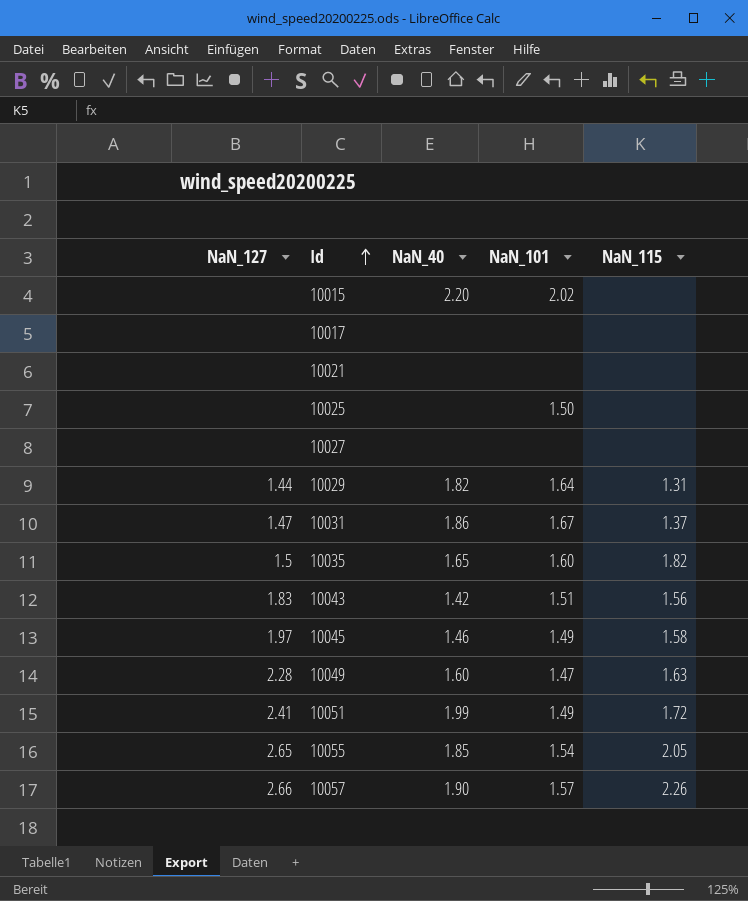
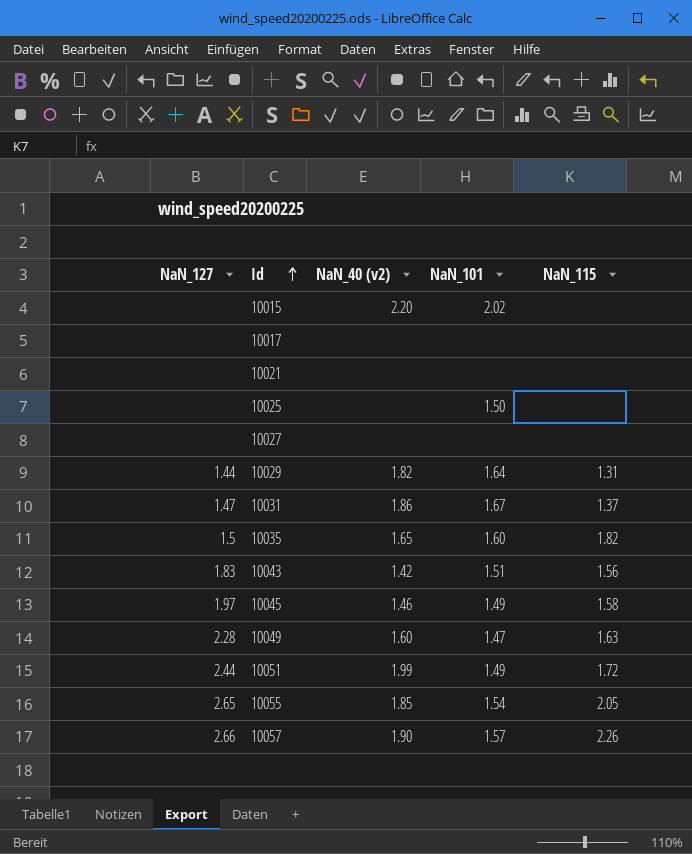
column name: NaN_40 -> NaN_40 (v2)
10051 | NaN_127: 2.41 -> 2.44

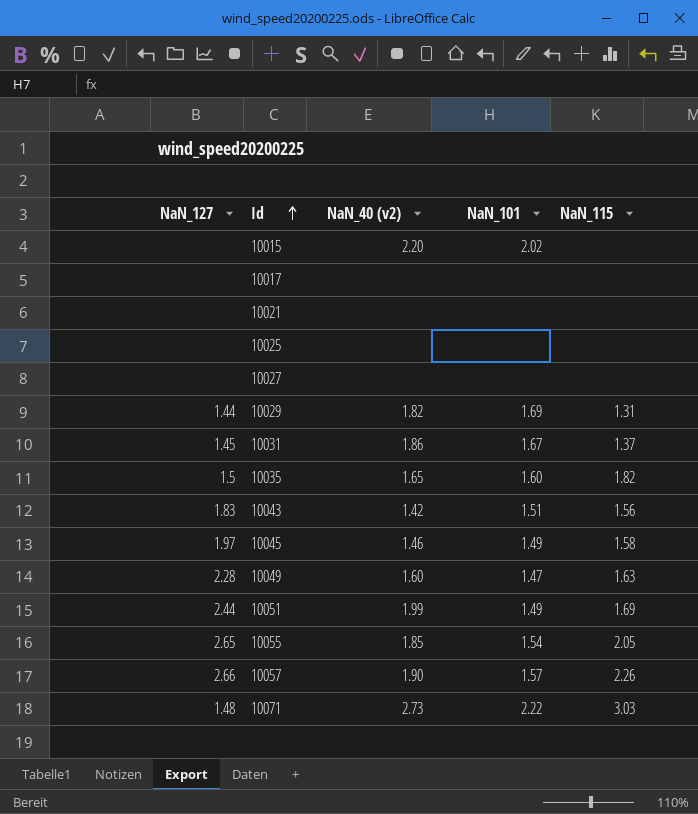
10025 | NaN_101: 1.50 -> none
10029 | NaN_101: 1.64 -> 1.69
10031 | NaN_127: 1.47 -> 1.45
10051 | NaN_115: 1.72 -> 1.69
row 10071: none -> 1.48 | 2.73 | 2.22 | 3.03

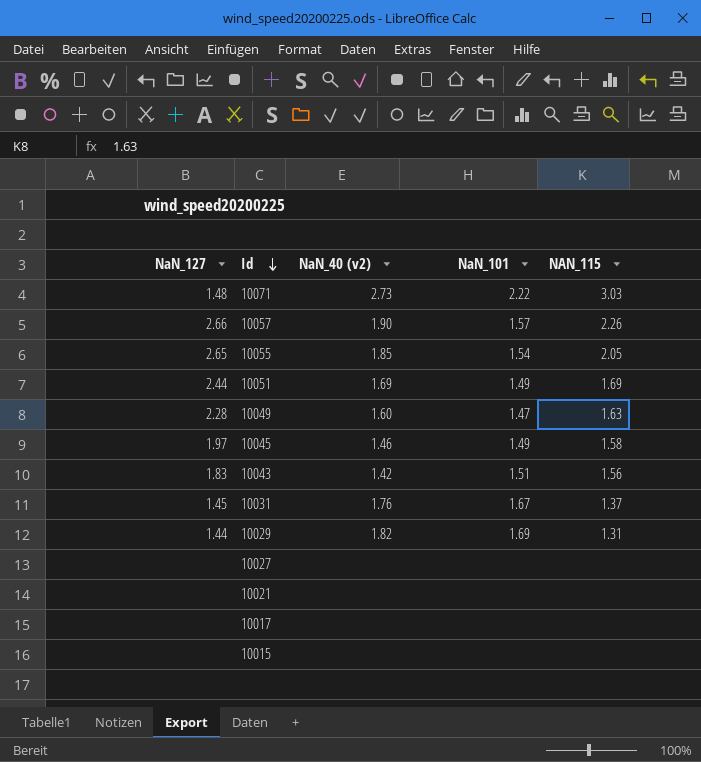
row order: Id ascending -> Id descending
column name: NaN_115 -> NAN_115
row 10025: none | none | none | none -> none
row 10035: 1.5 | 1.65 | 1.60 | 1.82 -> none
10051 | NaN_40 (v2): 1.99 -> 1.69
10031 | NaN_40 (v2): 1.86 -> 1.76
10015 | NaN_40 (v2): 2.20 -> none
10015 | NaN_101: 2.02 -> none

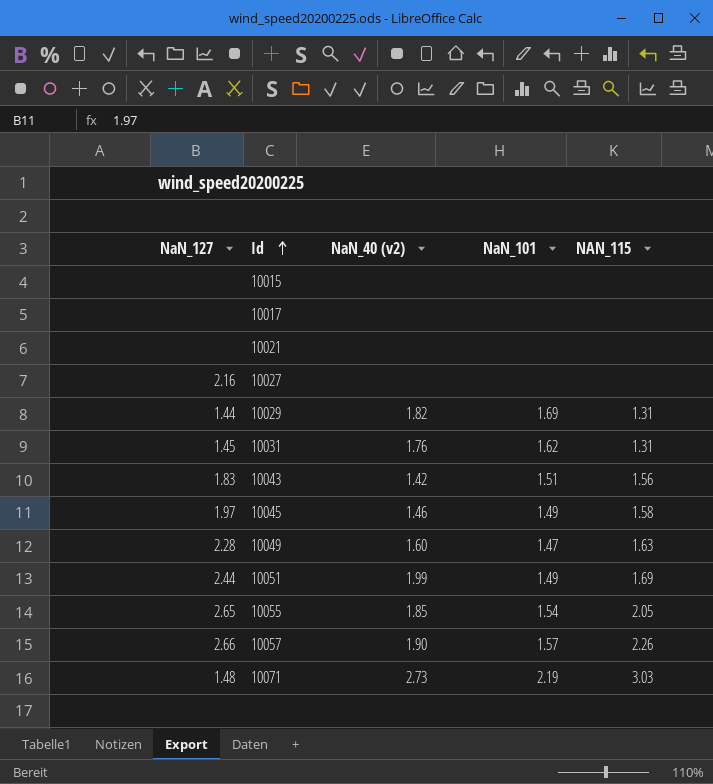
row order: Id descending -> Id ascending
10027 | NaN_127: none -> 2.16
10031 | NaN_101: 1.67 -> 1.62
10031 | NAN_115: 1.37 -> 1.31
10051 | NaN_40 (v2): 1.69 -> 1.99
10071 | NaN_101: 2.22 -> 2.19

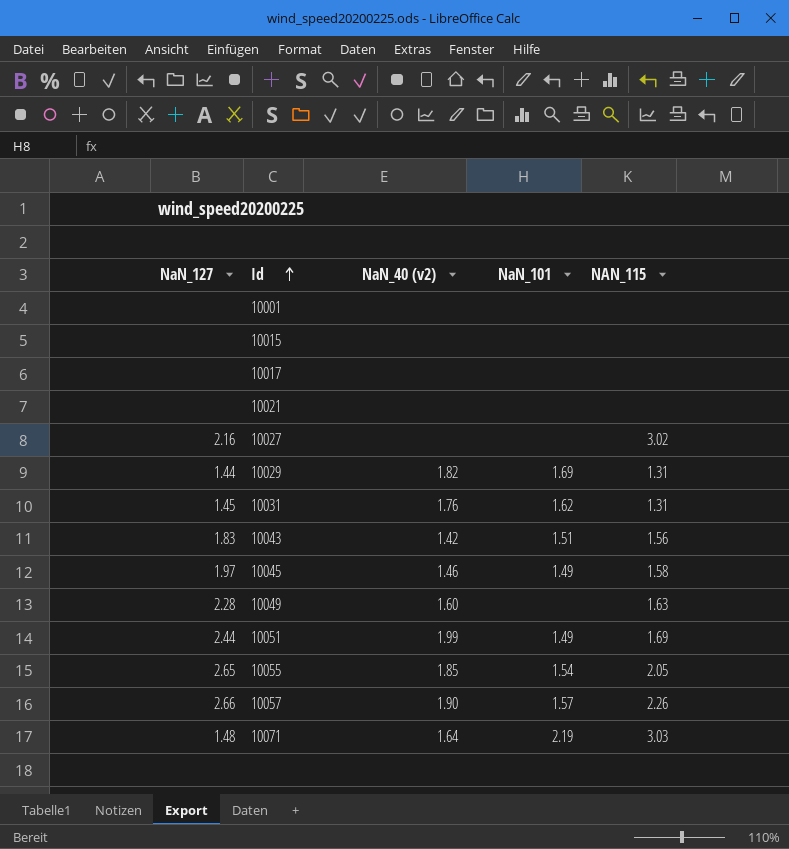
row 10001: none -> none | none | none | none
10027 | NAN_115: none -> 3.02
10049 | NaN_101: 1.47 -> none
10071 | NaN_40 (v2): 2.73 -> 1.64

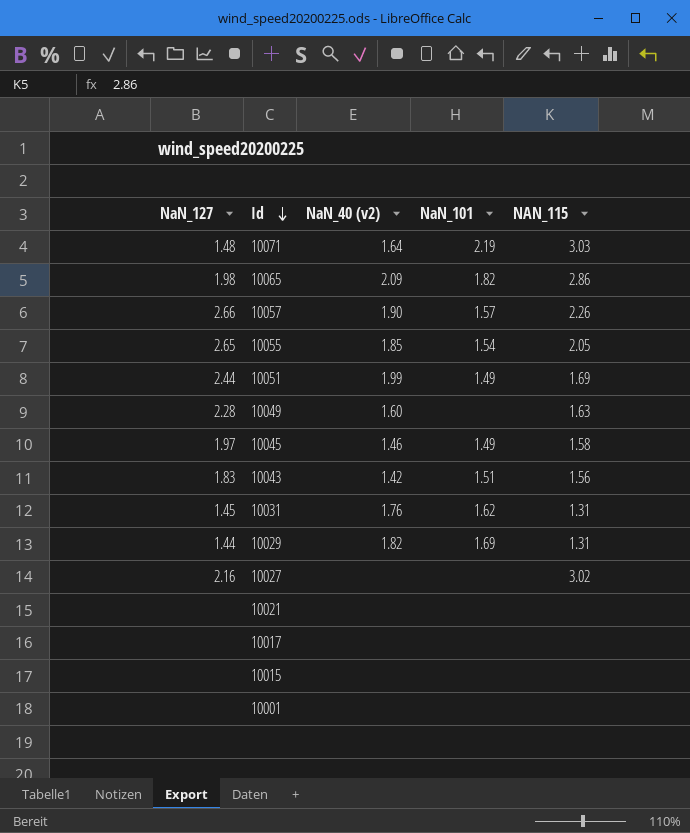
row order: Id ascending -> Id descending
row 10065: none -> 1.98 | 2.09 | 1.82 | 2.86

